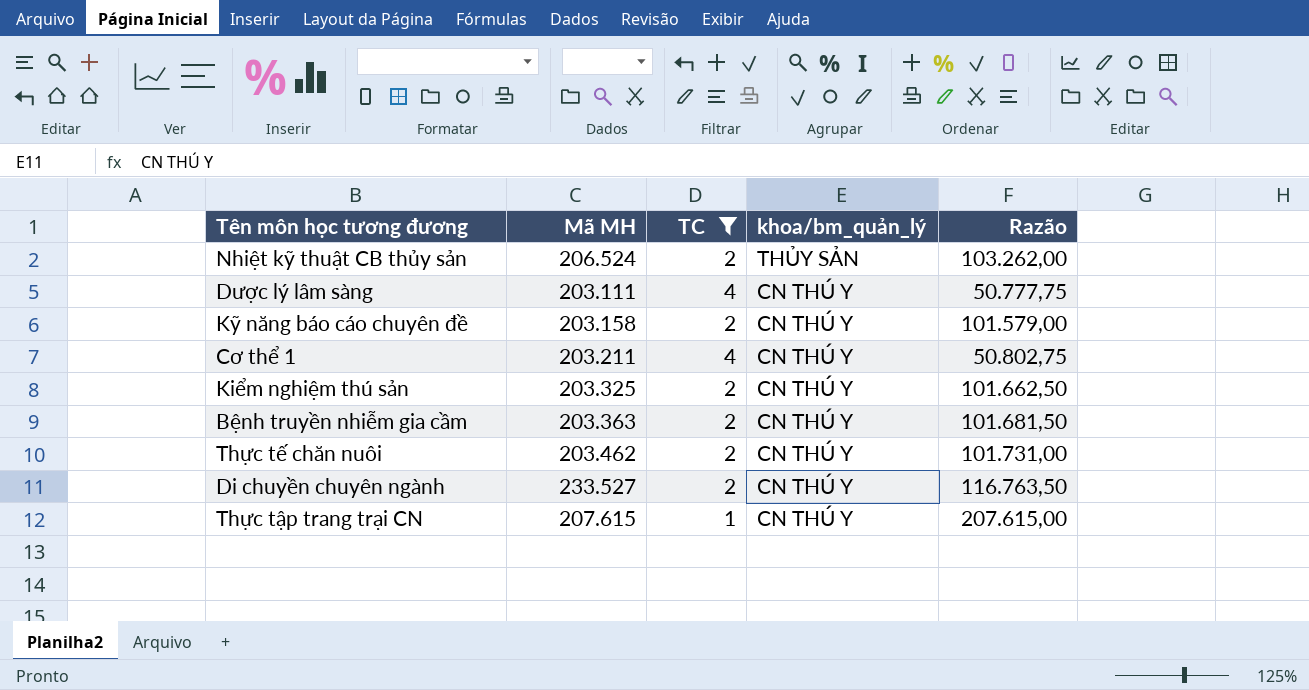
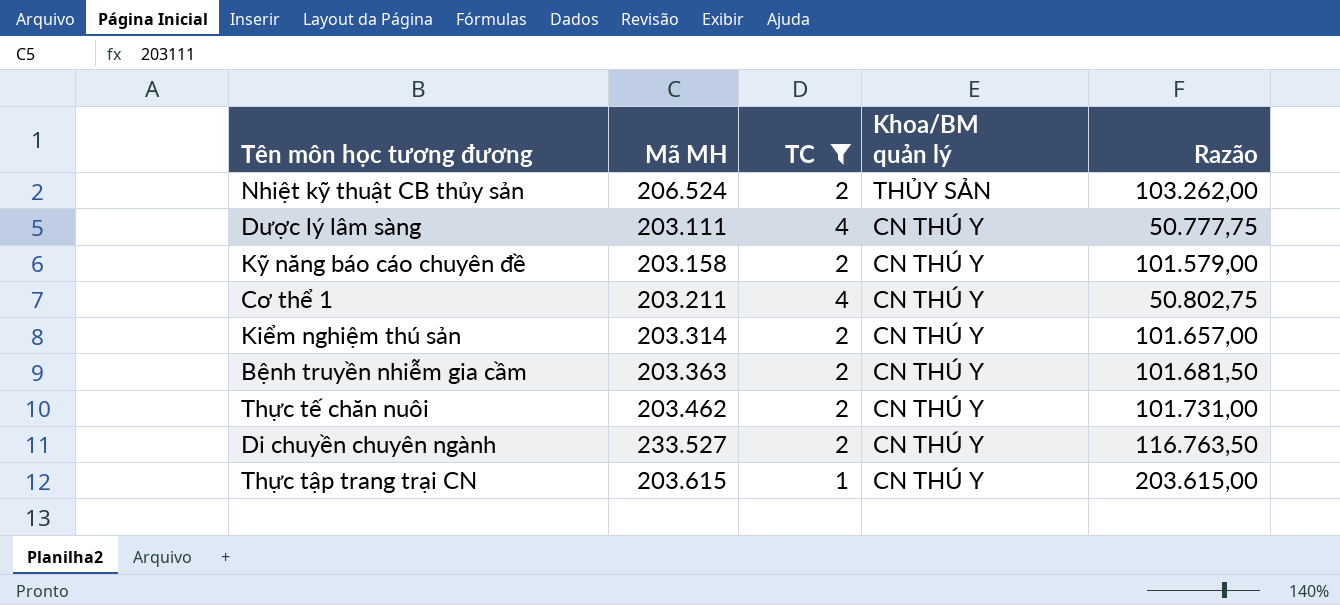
column name: khoa/bm_quản_lý -> Khoa/BM quản lý
Kiểm nghiệm thú sản | Mã MH: 203.325 -> 203.314
Kiểm nghiệm thú sản | Razão: 101.662,50 -> 101.657,00
Thực tập trang trại CN | Mã MH: 207.615 -> 203.615
Thực tập trang trại CN | Razão: 207.615,00 -> 203.615,00

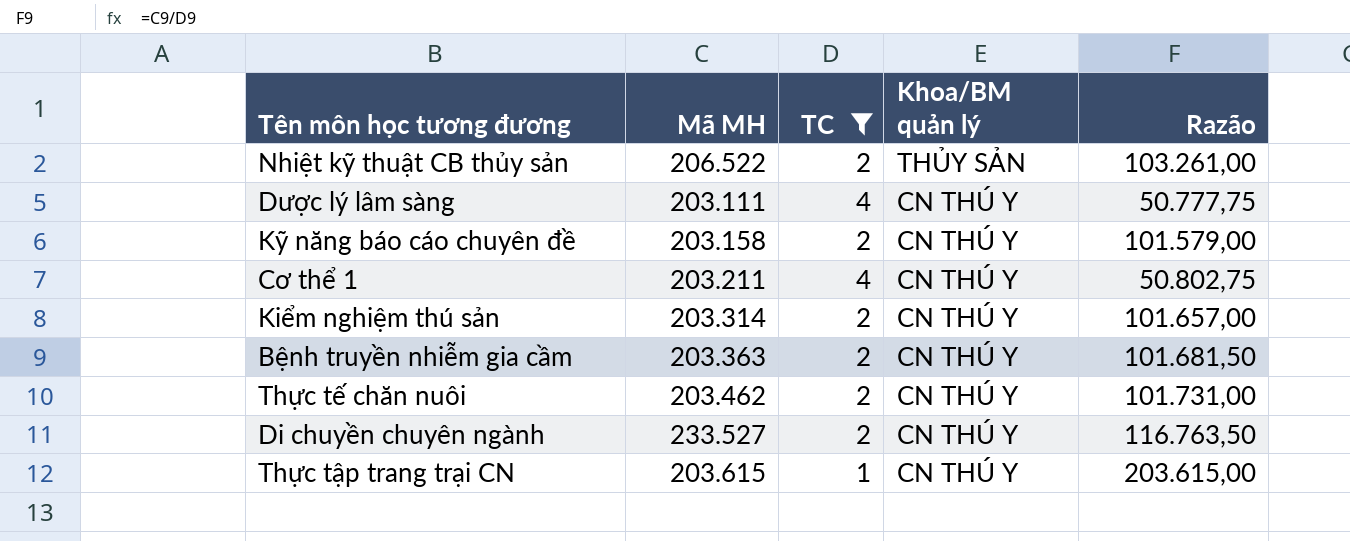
Nhiệt kỹ thuật CB thủy sản | Mã MH: 206.524 -> 206.522
Nhiệt kỹ thuật CB thủy sản | Razão: 103.262,00 -> 103.261,00

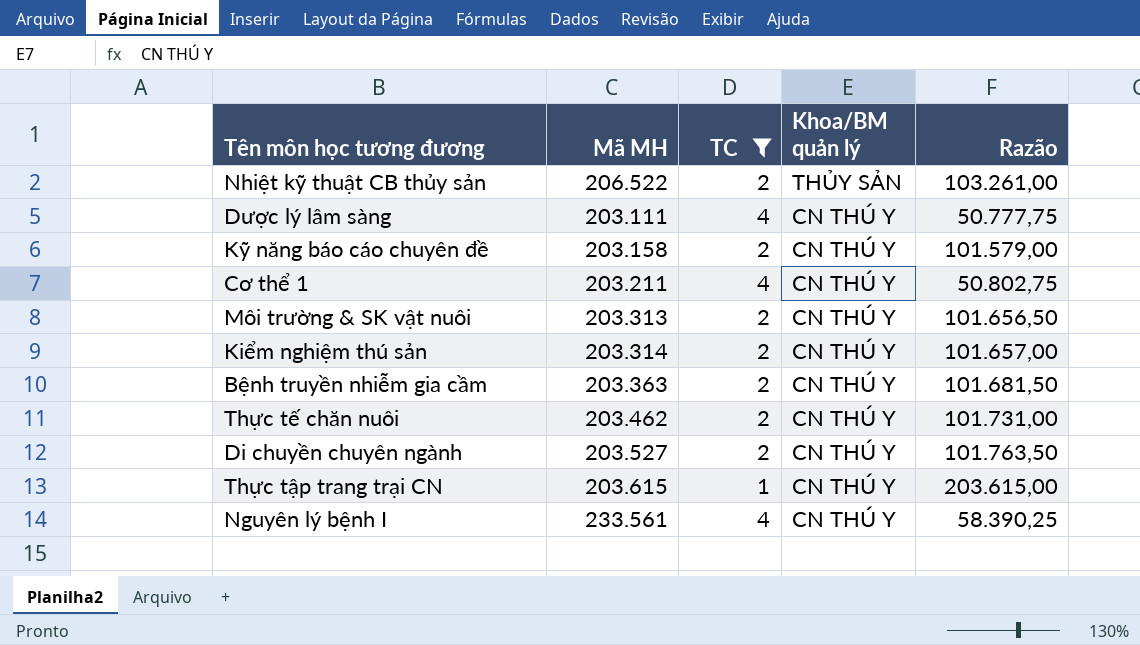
row Môi trường & SK vật nuôi: none -> 203.313 | 2 | CN THÚ Y | 101.656,50
Di chuyền chuyên ngành | Mã MH: 233.527 -> 203.527
Di chuyền chuyên ngành | Razão: 116.763,50 -> 101.763,50
row Nguyên lý bệnh I: none -> 233.561 | 4 | CN THÚ Y | 58.390,25

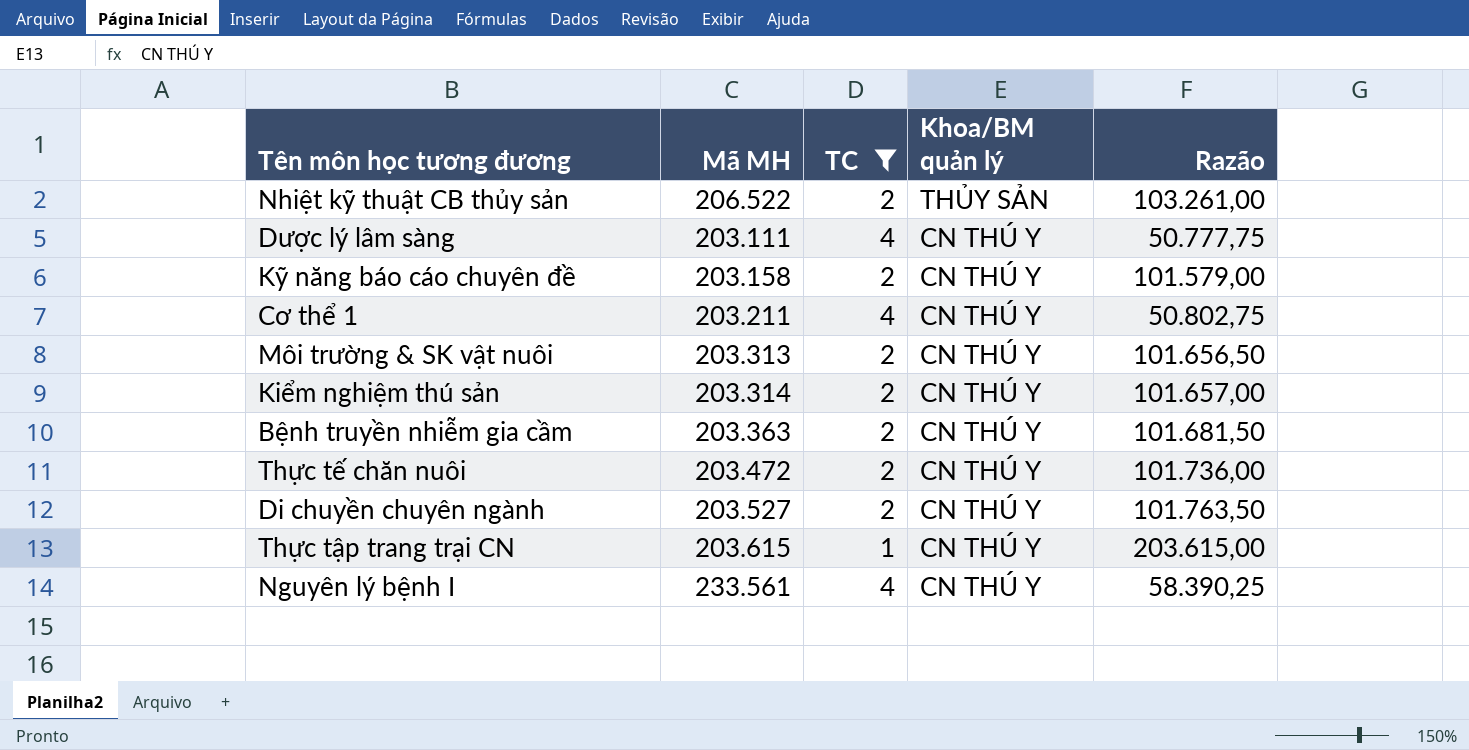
Thực tế chăn nuôi | Mã MH: 203.462 -> 203.472
Thực tế chăn nuôi | Razão: 101.731,00 -> 101.736,00

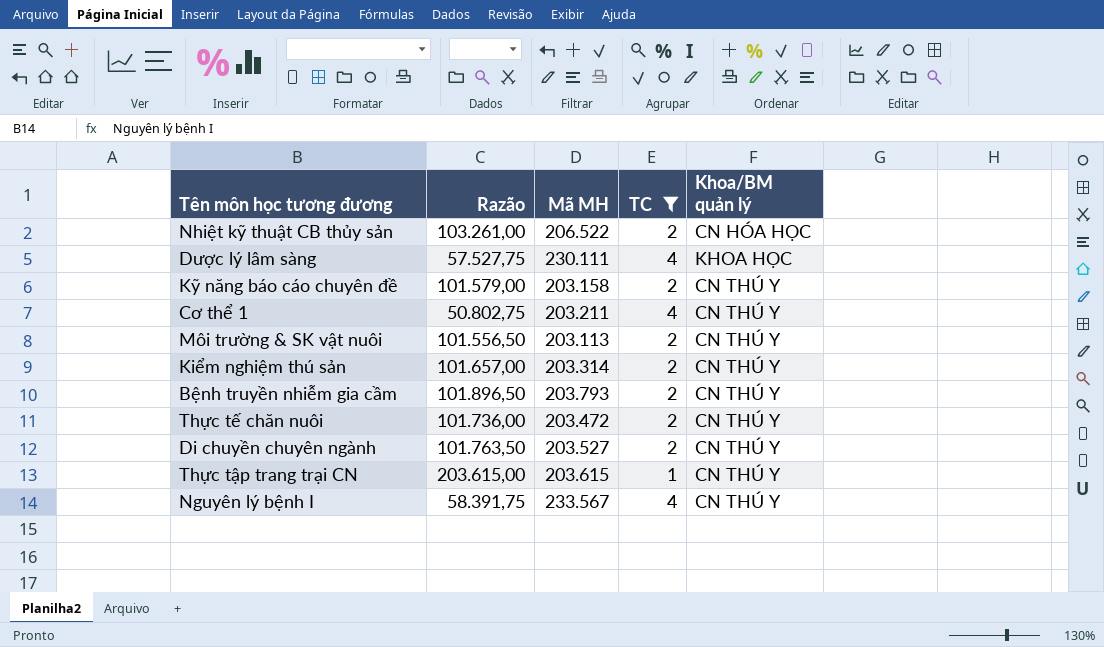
column Razão | position: 5 -> 2
Nhiệt kỹ thuật CB thủy sản | Khoa/BM quản lý: THỦY SẢN -> CN HÓA HỌC
Dược lý lâm sàng | Razão: 50.777,75 -> 57.527,75
Dược lý lâm sàng | Mã MH: 203.111 -> 230.111
Dược lý lâm sàng | Khoa/BM quản lý: CN THÚ Y -> KHOA HỌC
Môi trường & SK vật nuôi | Razão: 101.656,50 -> 101.556,50
Môi trường & SK vật nuôi | Mã MH: 203.313 -> 203.113
Bệnh truyền nhiễm gia cầm | Razão: 101.681,50 -> 101.896,50
Bệnh truyền nhiễm gia cầm | Mã MH: 203.363 -> 203.793
Nguyên lý bệnh I | Razão: 58.390,25 -> 58.391,75
Nguyên lý bệnh I | Mã MH: 233.561 -> 233.567

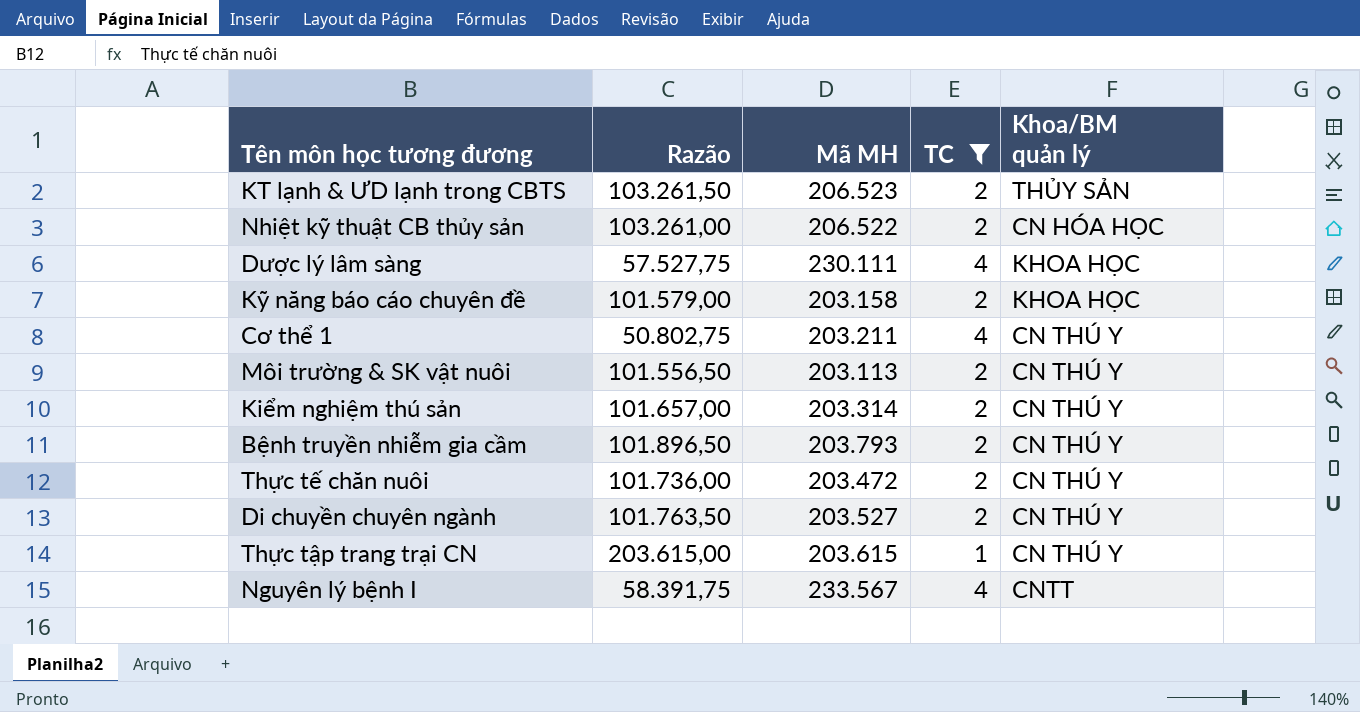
row KT lạnh & ƯD lạnh trong CBTS: none -> 103.261,50 | 206.523 | 2 | THỦY SẢN
Kỹ năng báo cáo chuyên đề | Khoa/BM quản lý: CN THÚ Y -> KHOA HỌC
Nguyên lý bệnh I | Khoa/BM quản lý: CN THÚ Y -> CNTT

